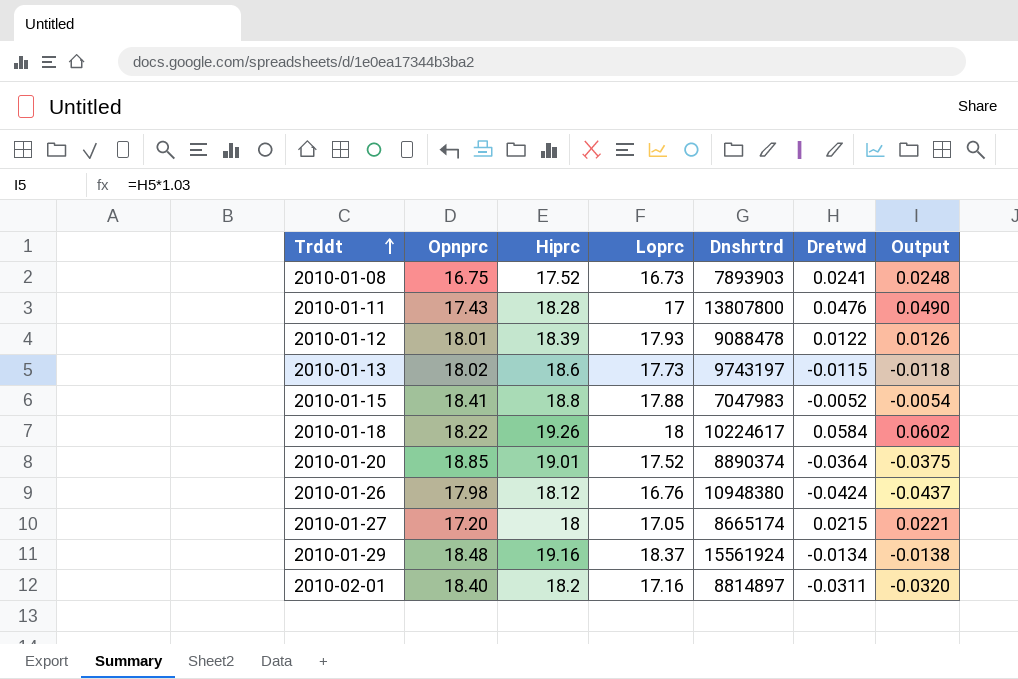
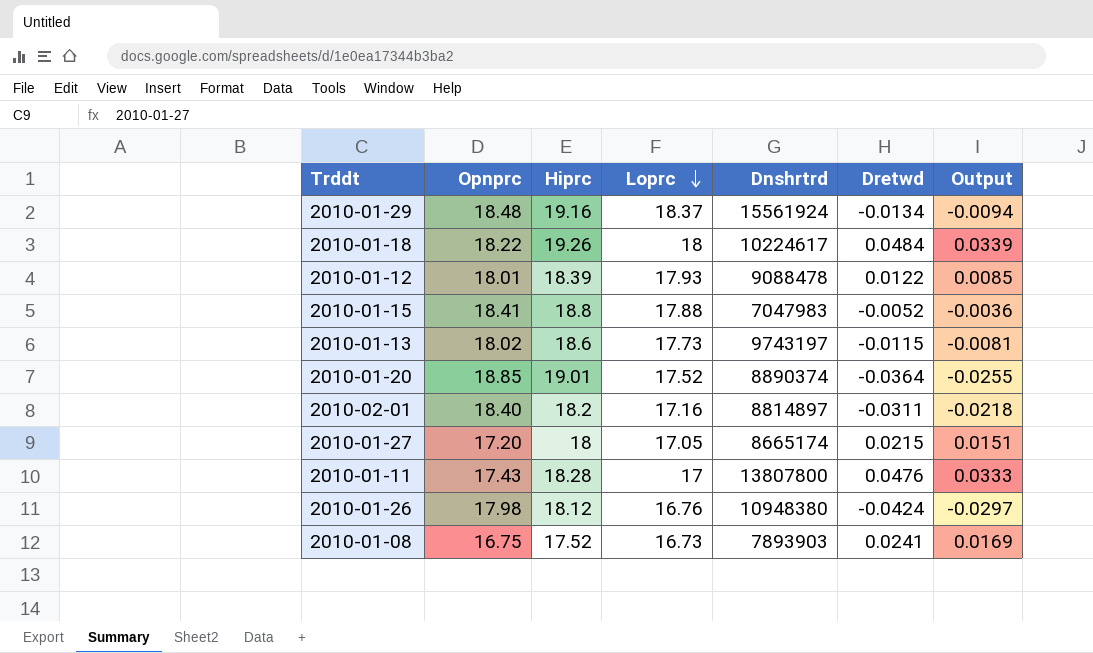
row order: Trddt ascending -> Loprc descending
column Output | formula: [Dretwd] * 1.03 -> [Dretwd] * 0.7
2010-01-18 | Dretwd: 0.0584 -> 0.0484

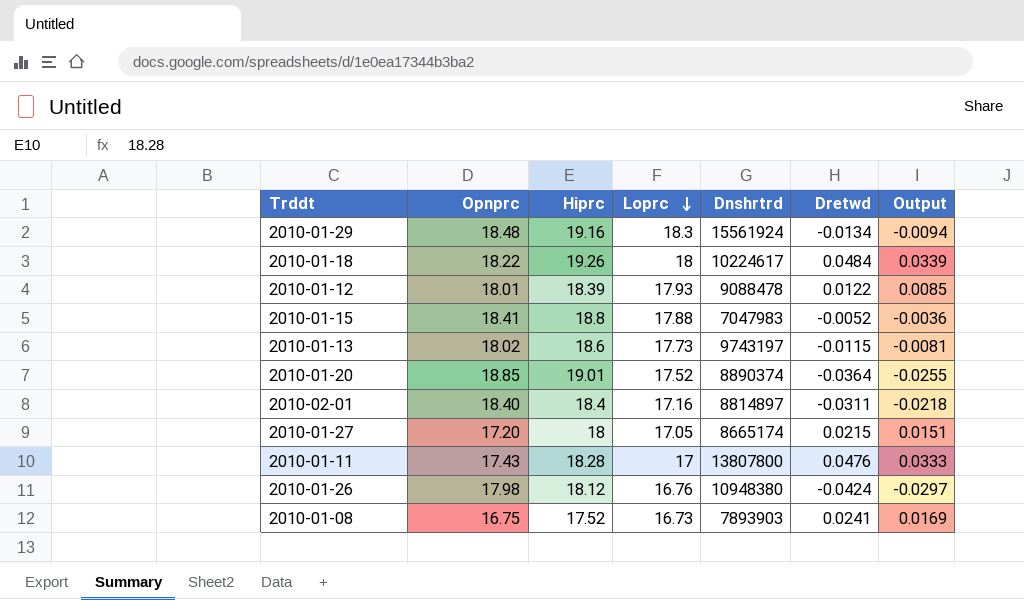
2010-01-29 | Loprc: 18.37 -> 18.3
2010-02-01 | Hiprc: 18.2 -> 18.4

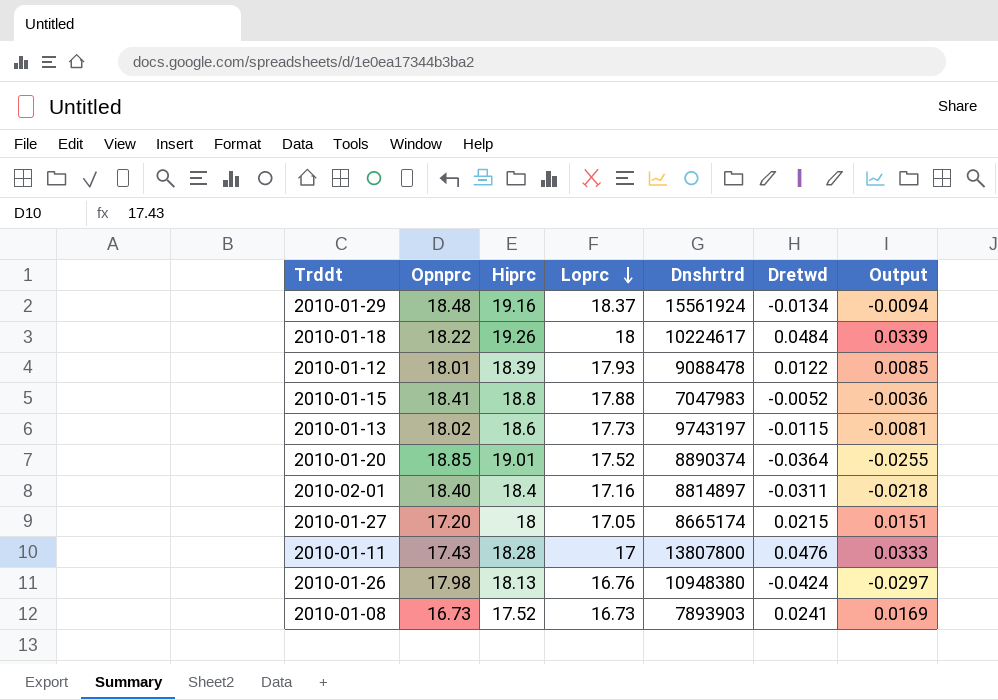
2010-01-29 | Loprc: 18.3 -> 18.37
2010-01-26 | Hiprc: 18.12 -> 18.13
2010-01-08 | Opnprc: 16.75 -> 16.73

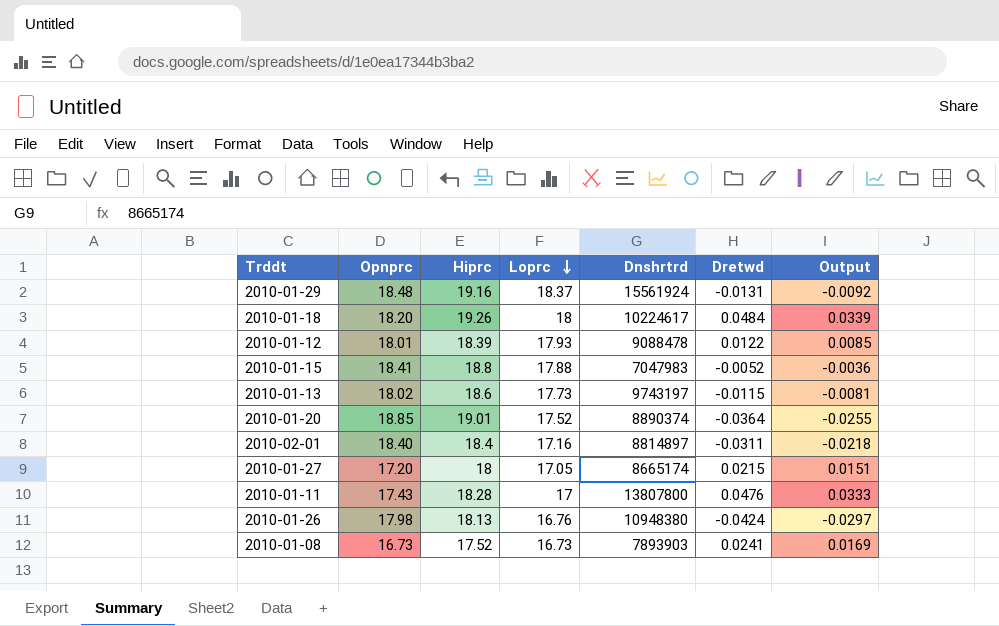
2010-01-29 | Dretwd: -0.0134 -> -0.0131
2010-01-29 | Output: -0.0094 -> -0.0092
2010-01-18 | Opnprc: 18.22 -> 18.20

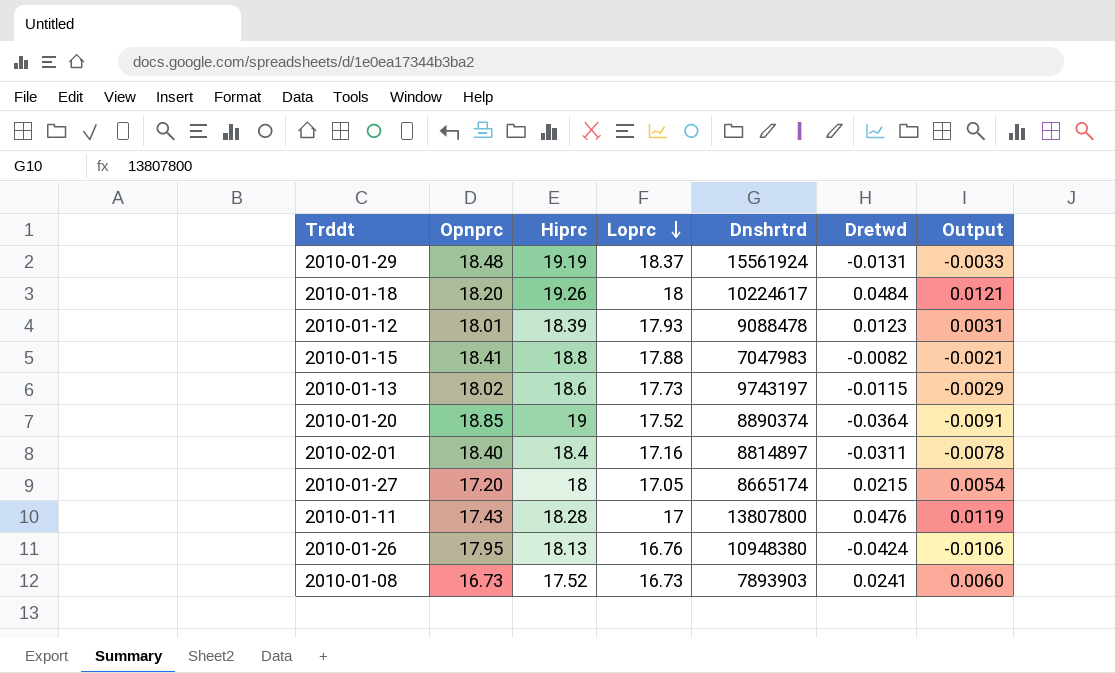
column Output | formula: [Dretwd] * 0.7 -> [Dretwd] * 0.25
2010-01-29 | Hiprc: 19.16 -> 19.19
2010-01-12 | Dretwd: 0.0122 -> 0.0123
2010-01-15 | Dretwd: -0.0052 -> -0.0082
2010-01-20 | Hiprc: 19.01 -> 19
2010-01-26 | Opnprc: 17.98 -> 17.95

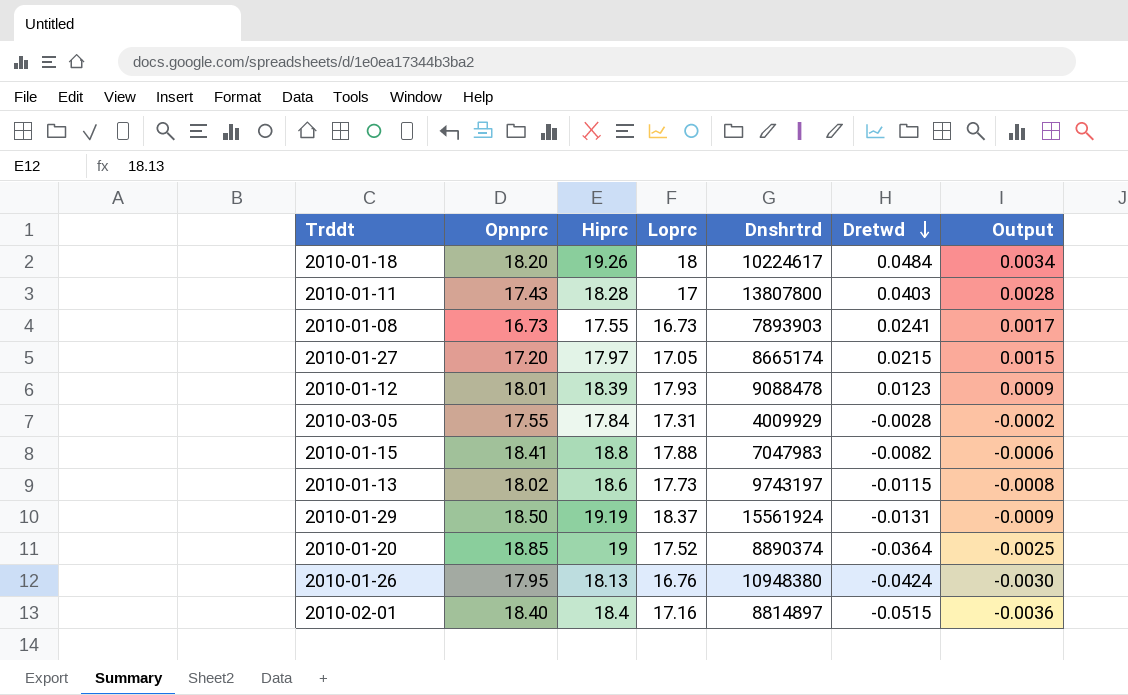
row order: Loprc descending -> Dretwd descending
column Output | formula: [Dretwd] * 0.25 -> [Dretwd] * 0.07
2010-01-11 | Dretwd: 0.0476 -> 0.0403
2010-01-08 | Hiprc: 17.52 -> 17.55
2010-01-27 | Hiprc: 18 -> 17.97
row 2010-03-05: none -> 17.55 | 17.84 | 17.31 | 4009929 | -0.0028 | -0.0002
2010-01-29 | Opnprc: 18.48 -> 18.50
2010-02-01 | Dretwd: -0.0311 -> -0.0515

